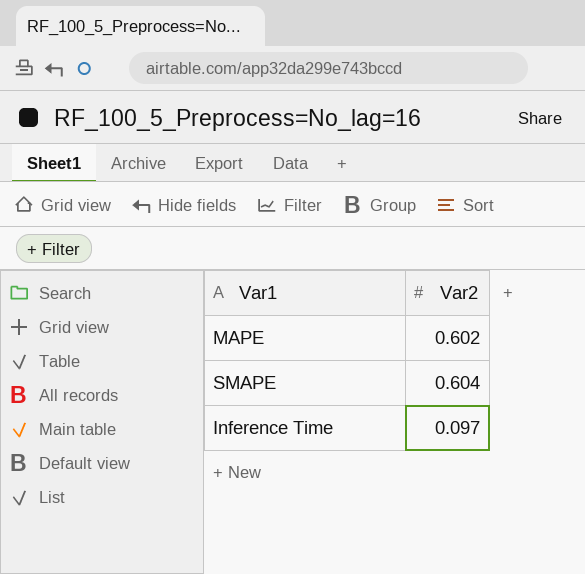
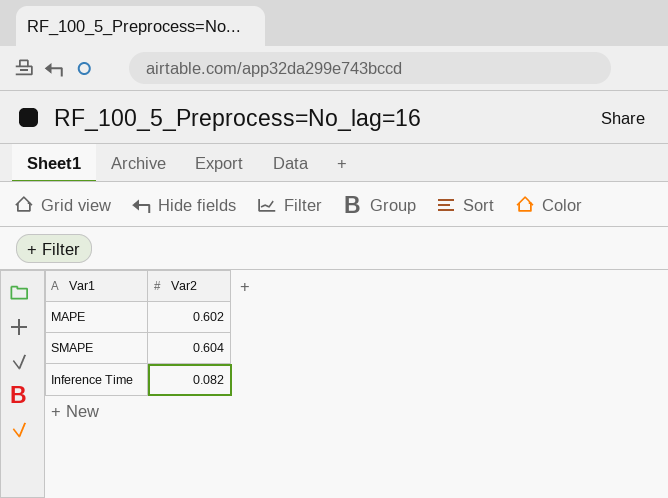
Inference Time | Var2: 0.097 -> 0.082

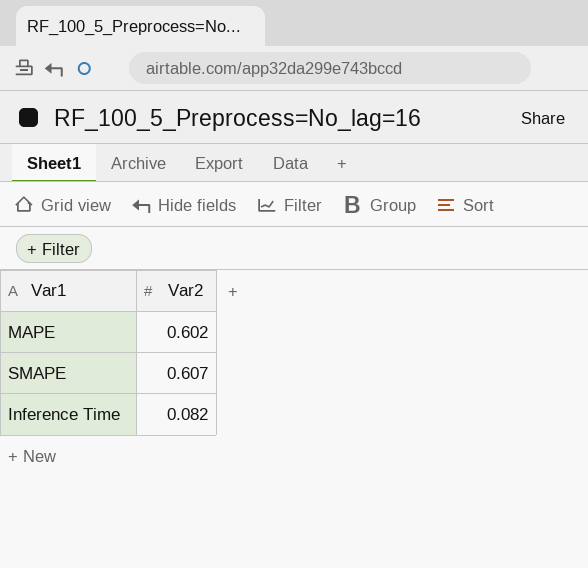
SMAPE | Var2: 0.604 -> 0.607

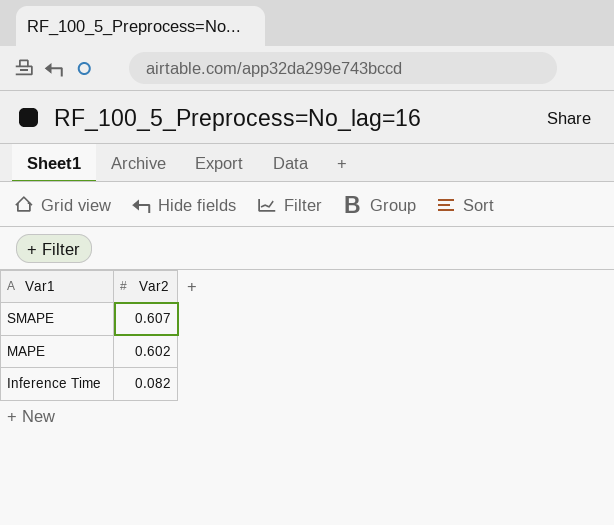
row order: none -> Var1 descending

